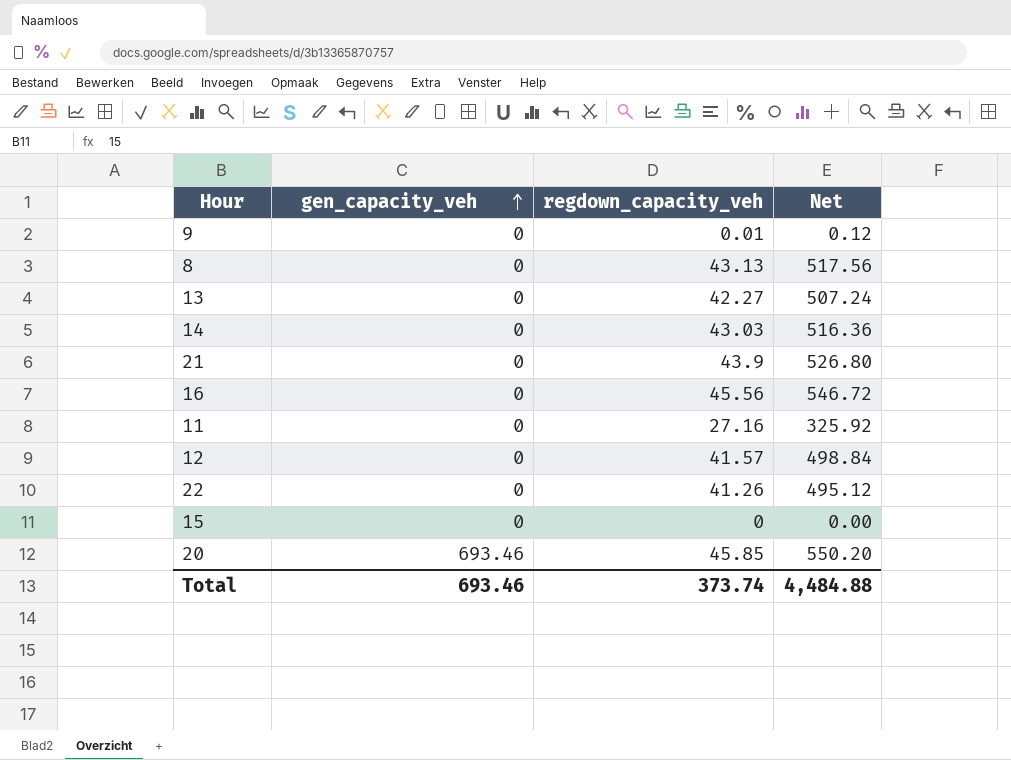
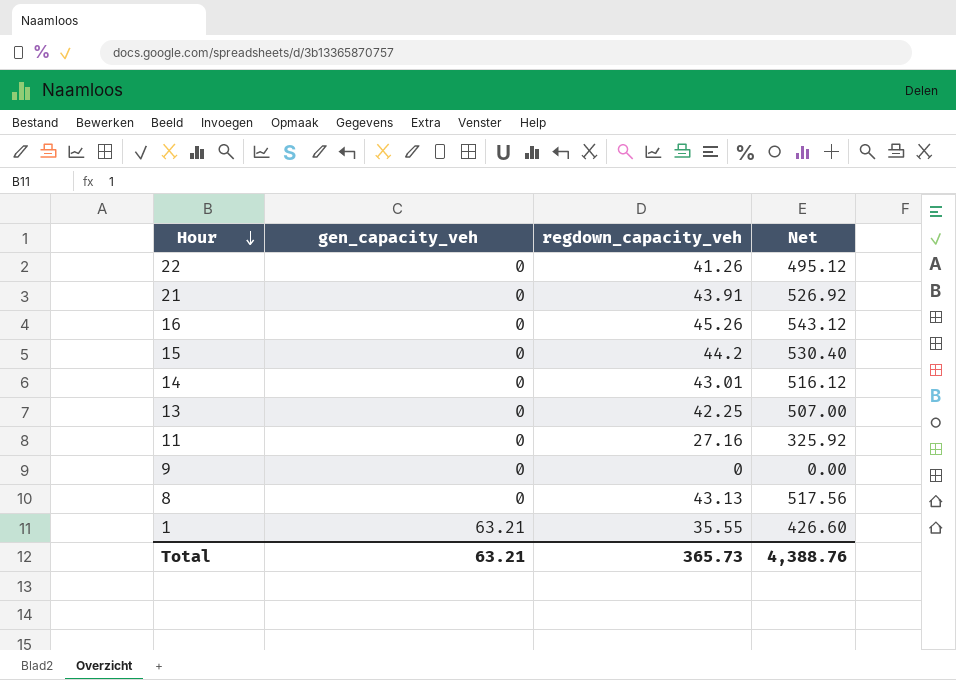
row order: gen_capacity_veh ascending -> Hour descending
row 12: 0 | 41.57 | 498.84 -> none
row 20: 693.46 | 45.85 | 550.20 -> none
21 | regdown_capacity_veh: 43.9 -> 43.91
21 | Net: 526.80 -> 526.92
16 | regdown_capacity_veh: 45.56 -> 45.26
16 | Net: 546.72 -> 543.12
15 | regdown_capacity_veh: 0 -> 44.2
15 | Net: 0.00 -> 530.40
14 | regdown_capacity_veh: 43.03 -> 43.01
14 | Net: 516.36 -> 516.12
13 | regdown_capacity_veh: 42.27 -> 42.25
13 | Net: 507.24 -> 507.00
9 | regdown_capacity_veh: 0.01 -> 0
9 | Net: 0.12 -> 0.00
row 1: none -> 63.21 | 35.55 | 426.60
Total | gen_capacity_veh: 693.46 -> 63.21
Total | regdown_capacity_veh: 373.74 -> 365.73
Total | Net: 4,484.88 -> 4,388.76

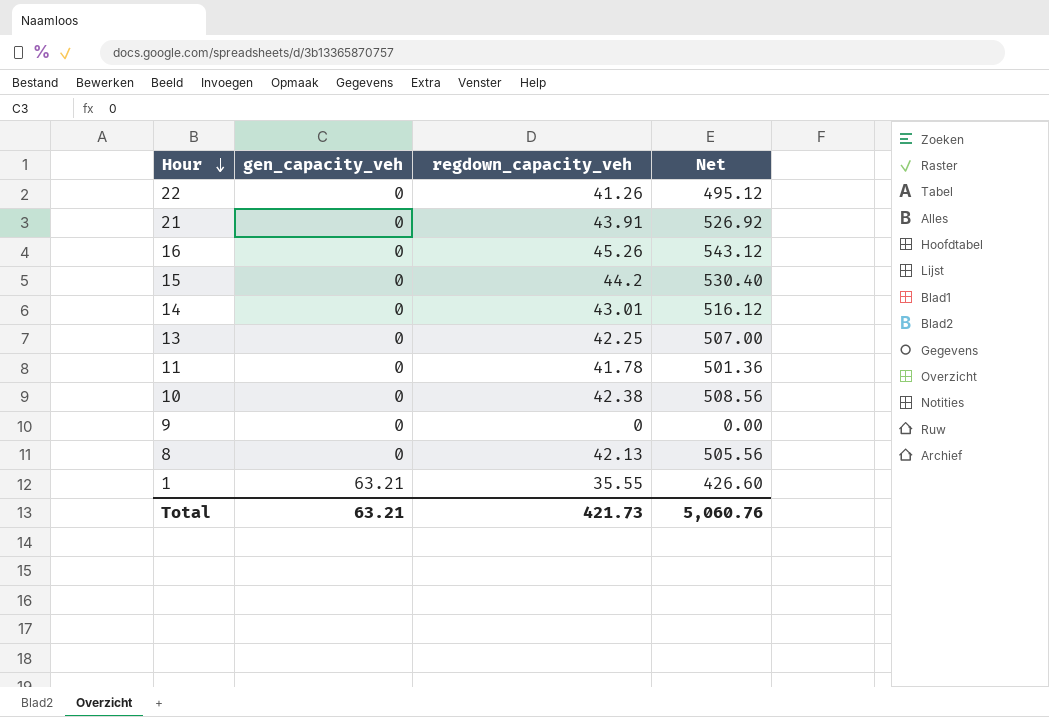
11 | regdown_capacity_veh: 27.16 -> 41.78
11 | Net: 325.92 -> 501.36
row 10: none -> 0 | 42.38 | 508.56
8 | regdown_capacity_veh: 43.13 -> 42.13
8 | Net: 517.56 -> 505.56
Total | regdown_capacity_veh: 365.73 -> 421.73
Total | Net: 4,388.76 -> 5,060.76

